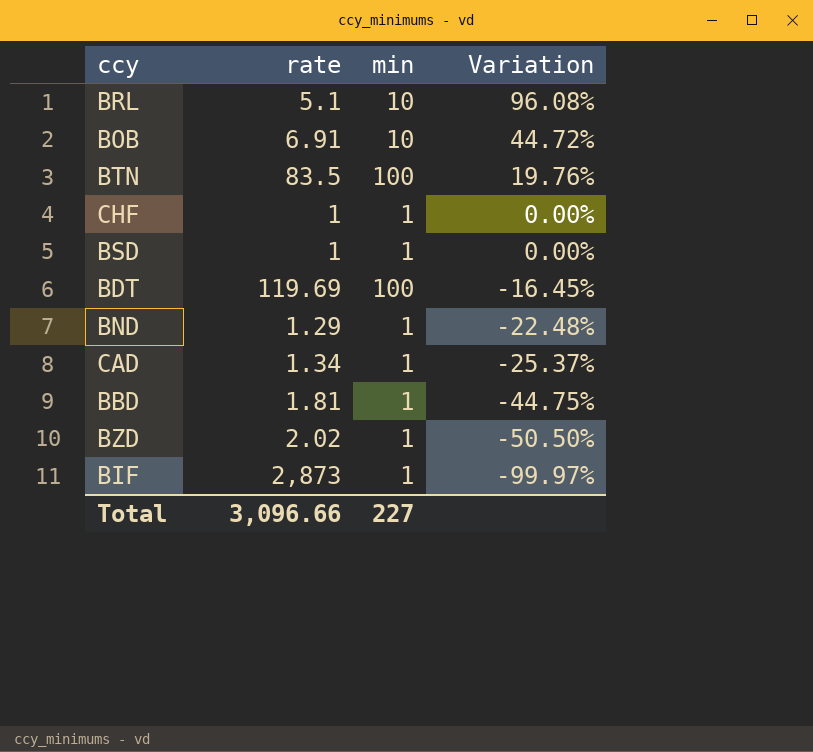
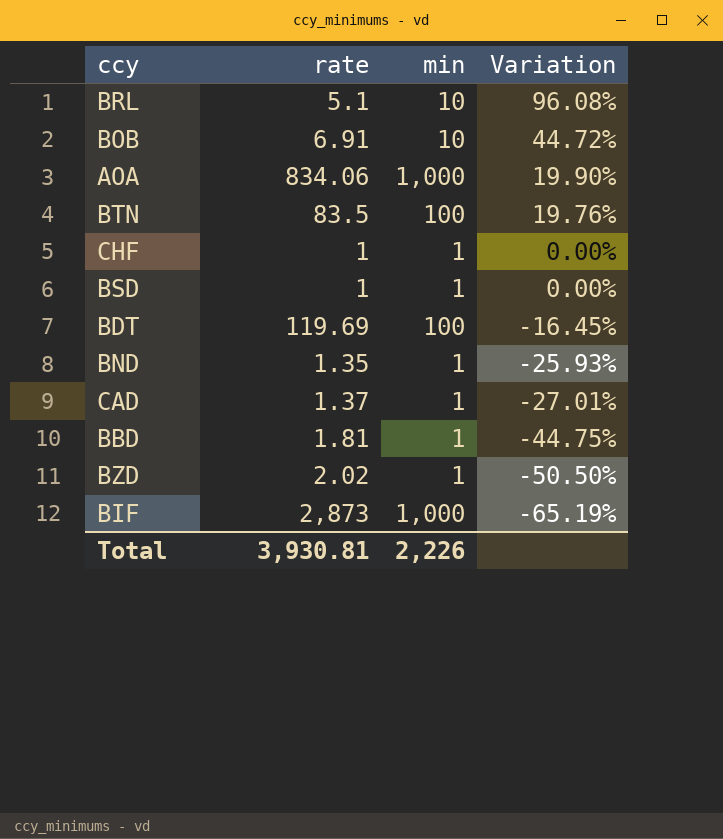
row AOA: none -> 834.06 | 1,000 | 19.90%
BND | rate: 1.29 -> 1.35
BND | Variation: -22.48% -> -25.93%
CAD | rate: 1.34 -> 1.37
CAD | Variation: -25.37% -> -27.01%
BIF | min: 1 -> 1,000
BIF | Variation: -99.97% -> -65.19%
Total | rate: 3,096.66 -> 3,930.81
Total | min: 227 -> 2,226

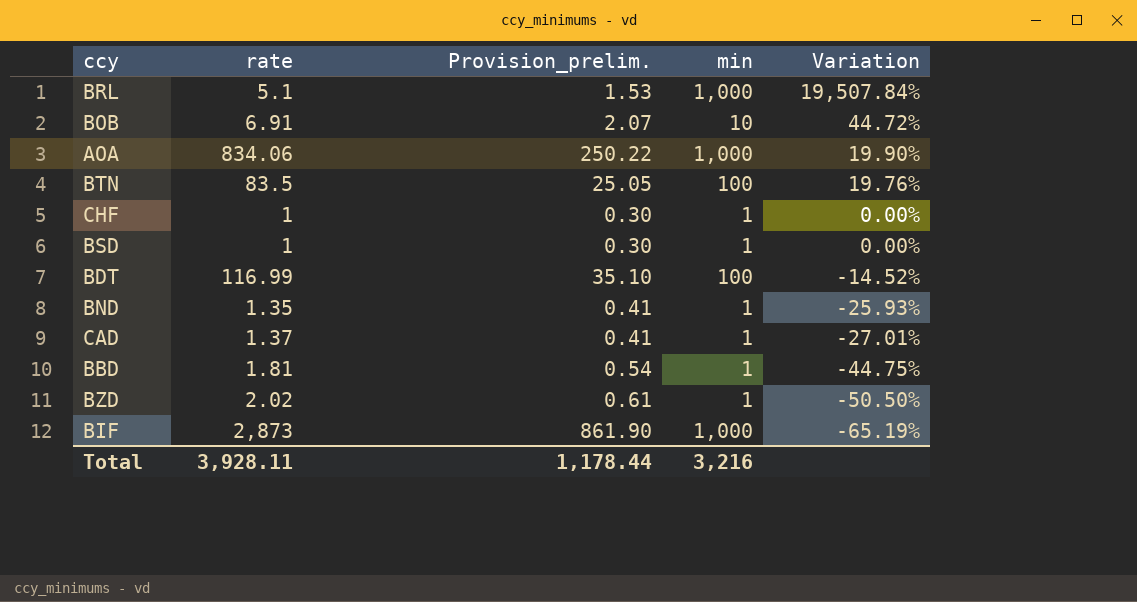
column Provision_prelim. | formula: none -> [rate] * 0.3
BRL | min: 10 -> 1,000
BRL | Variation: 96.08% -> 19,507.84%
BDT | rate: 119.69 -> 116.99
BDT | Variation: -16.45% -> -14.52%
Total | rate: 3,930.81 -> 3,928.11
Total | min: 2,226 -> 3,216

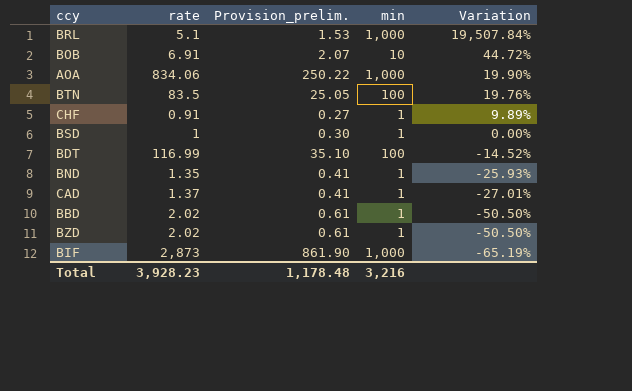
CHF | rate: 1 -> 0.91
CHF | Provision_prelim.: 0.30 -> 0.27
CHF | Variation: 0.00% -> 9.89%
BBD | rate: 1.81 -> 2.02
BBD | Provision_prelim.: 0.54 -> 0.61
BBD | Variation: -44.75% -> -50.50%
Total | rate: 3,928.11 -> 3,928.23
Total | Provision_prelim.: 1,178.44 -> 1,178.48

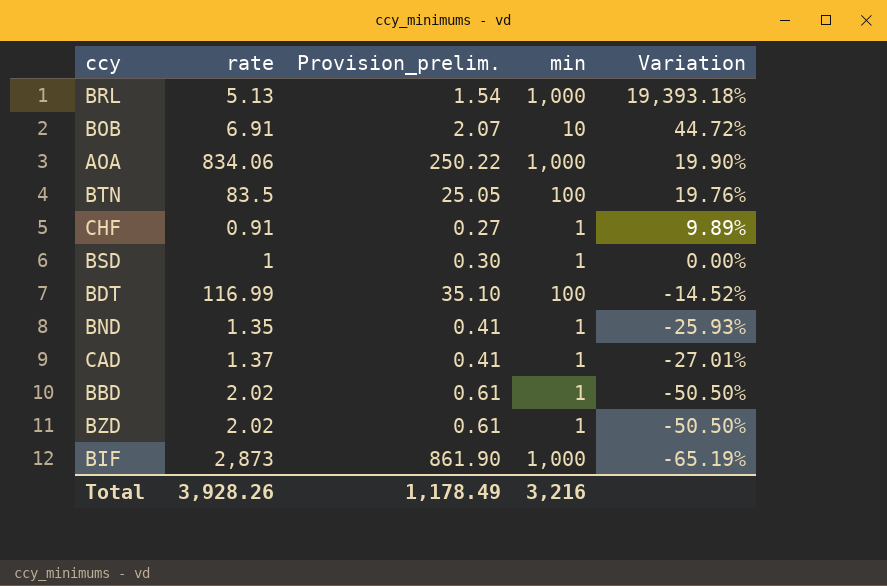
BRL | rate: 5.1 -> 5.13
BRL | Provision_prelim.: 1.53 -> 1.54
BRL | Variation: 19,507.84% -> 19,393.18%
Total | rate: 3,928.23 -> 3,928.26
Total | Provision_prelim.: 1,178.48 -> 1,178.49

